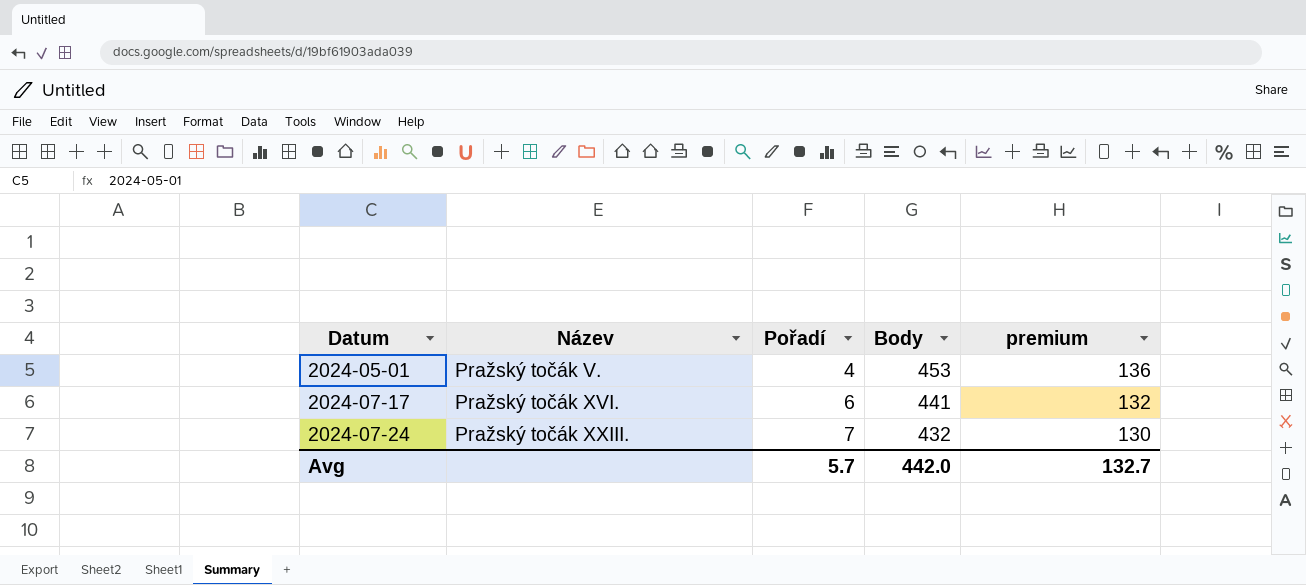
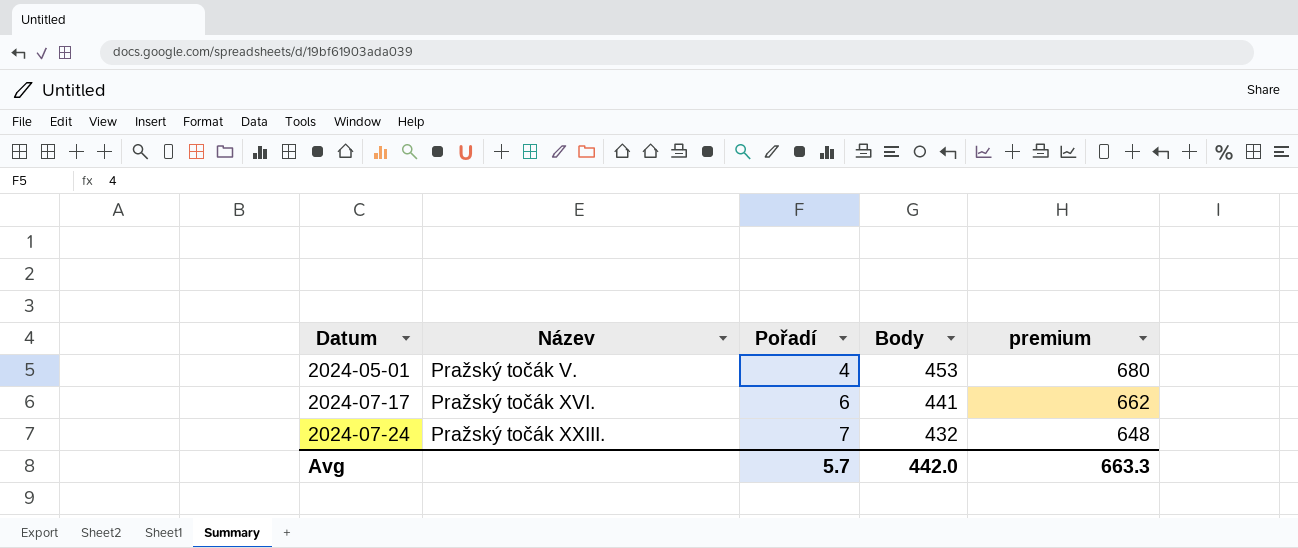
column premium | formula: [Body] * 0.3 -> [Body] * 1.5
Avg | premium: 132.7 -> 663.3

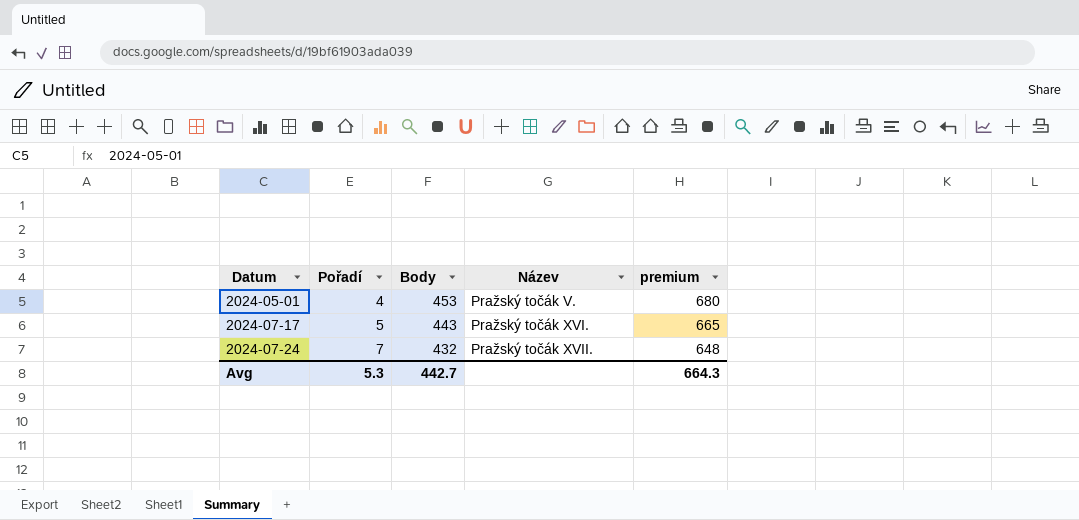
column Název | position: 2 -> 4
2024-07-17 | Pořadí: 6 -> 5
2024-07-17 | Body: 441 -> 443
2024-07-17 | premium: 662 -> 665
2024-07-24 | Název: Pražský točák XXIII. -> Pražský točák XVII.
Avg | Pořadí: 5.7 -> 5.3
Avg | Body: 442.0 -> 442.7
Avg | premium: 663.3 -> 664.3

